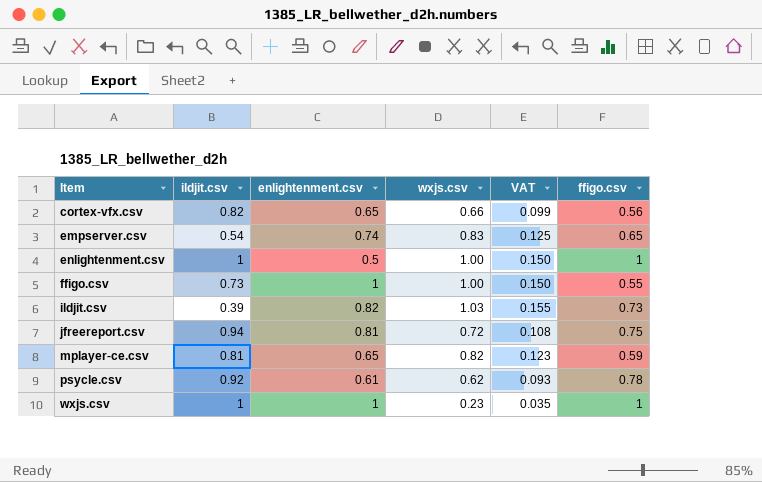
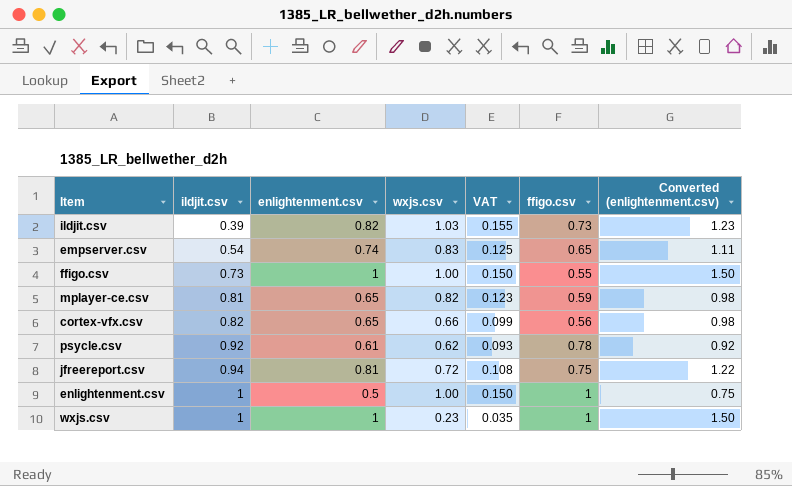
row order: Item ascending -> ildjit.csv ascending
column Converted (enlightenment.csv) | formula: none -> [enlightenment.csv] * 1.5

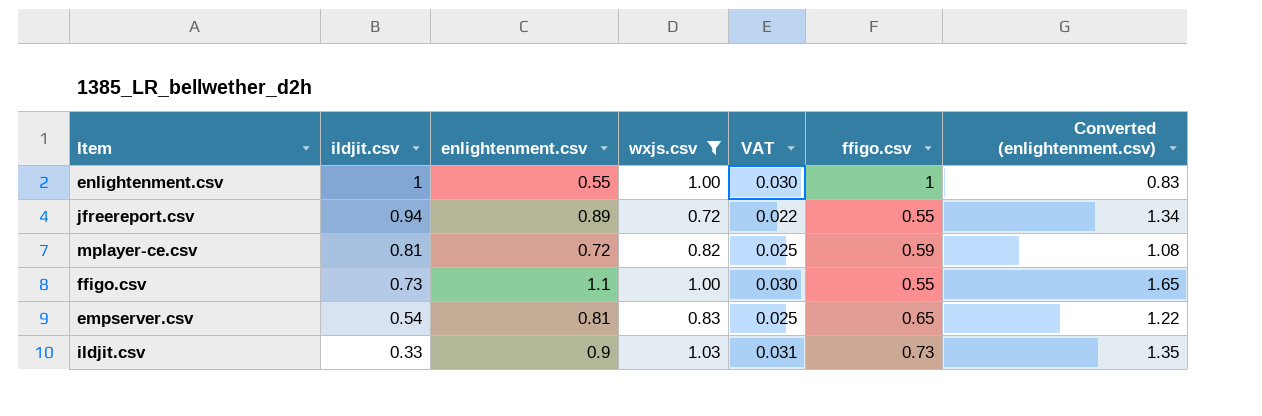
filter: none -> wxjs.csv >= 0.72
row order: ildjit.csv ascending -> ildjit.csv descending
column VAT | formula: [wxjs.csv] * 0.15 -> [wxjs.csv] * 0.03
enlightenment.csv | enlightenment.csv: 0.5 -> 0.55
enlightenment.csv | Converted (enlightenment.csv): 0.75 -> 0.83
jfreereport.csv | enlightenment.csv: 0.81 -> 0.89
jfreereport.csv | ffigo.csv: 0.75 -> 0.55
jfreereport.csv | Converted (enlightenment.csv): 1.22 -> 1.34
mplayer-ce.csv | enlightenment.csv: 0.65 -> 0.72
mplayer-ce.csv | Converted (enlightenment.csv): 0.98 -> 1.08
ffigo.csv | enlightenment.csv: 1 -> 1.1
ffigo.csv | Converted (enlightenment.csv): 1.50 -> 1.65
empserver.csv | enlightenment.csv: 0.74 -> 0.81
empserver.csv | Converted (enlightenment.csv): 1.11 -> 1.22
ildjit.csv | ildjit.csv: 0.39 -> 0.33
ildjit.csv | enlightenment.csv: 0.82 -> 0.9
ildjit.csv | Converted (enlightenment.csv): 1.23 -> 1.35

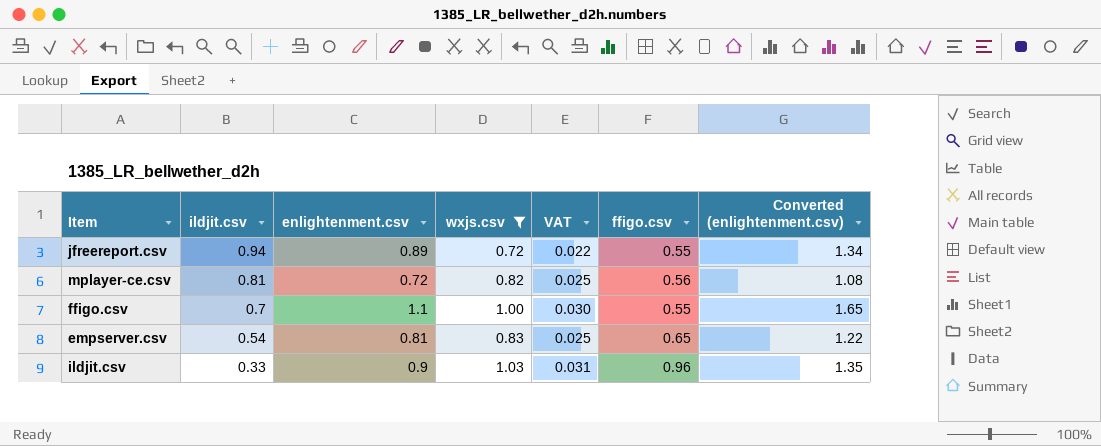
row enlightenment.csv: 1 | 0.55 | 1.00 | 0.030 | 1 | 0.83 -> none
mplayer-ce.csv | ffigo.csv: 0.59 -> 0.56
ffigo.csv | ildjit.csv: 0.73 -> 0.7
ildjit.csv | ffigo.csv: 0.73 -> 0.96

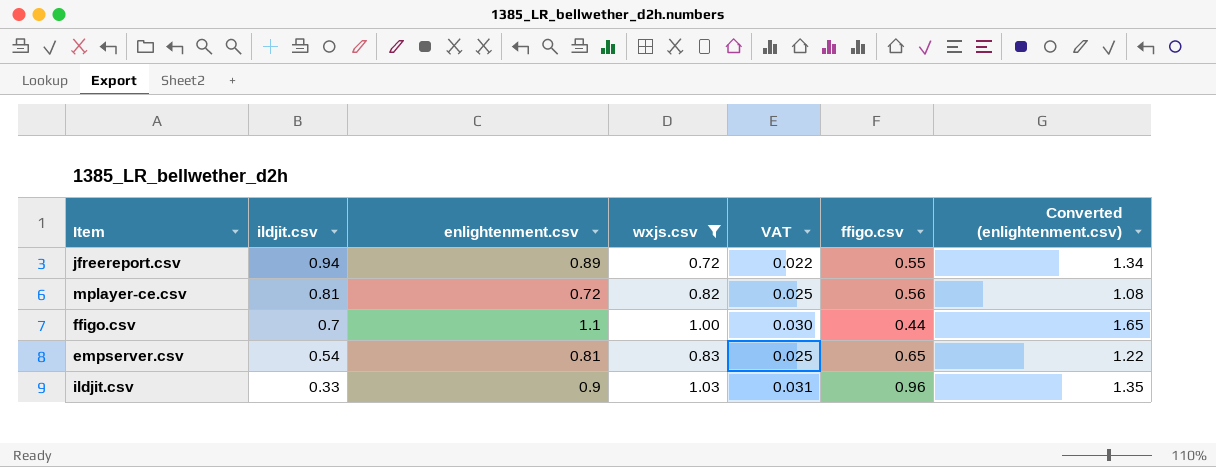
ffigo.csv | ffigo.csv: 0.55 -> 0.44

